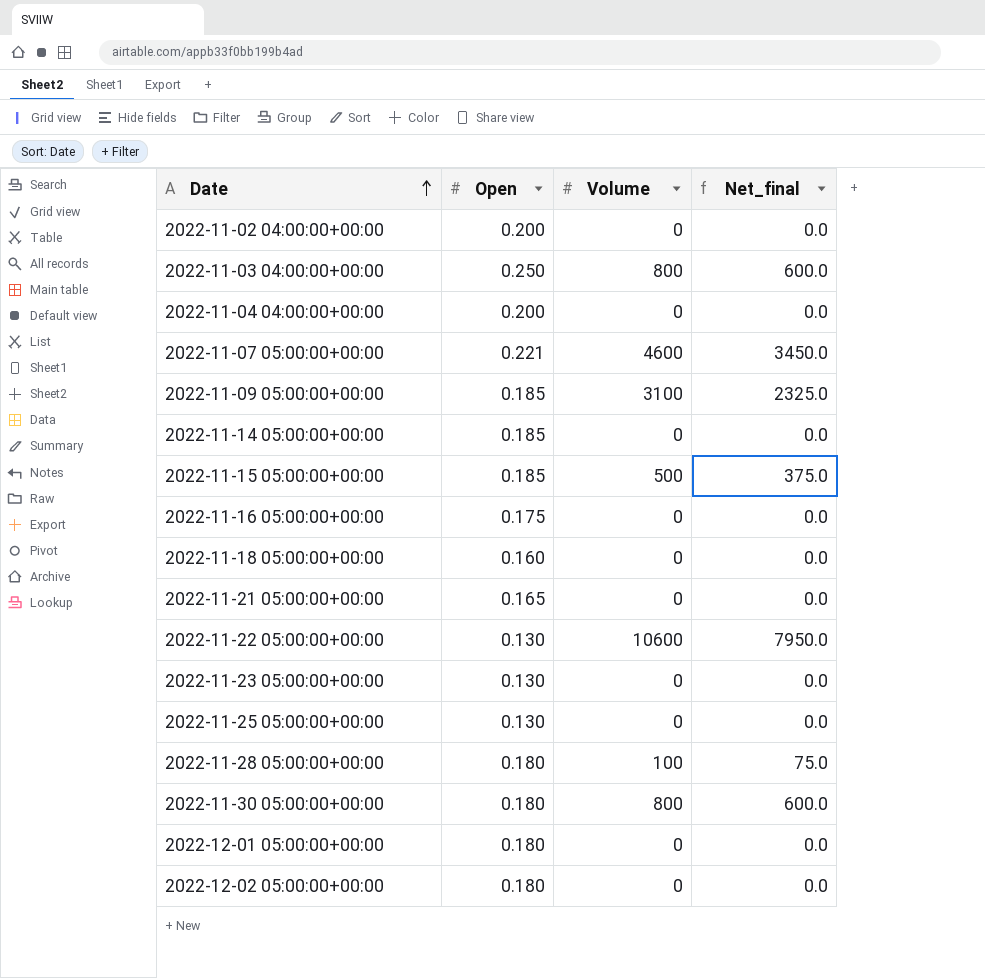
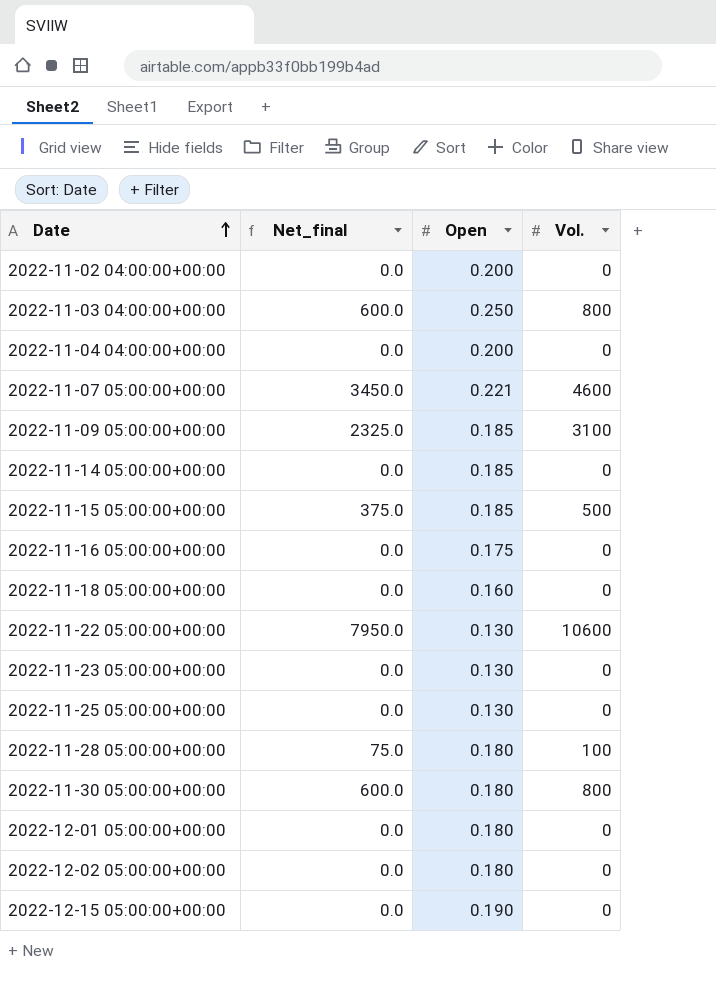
column Net_final | position: 4 -> 2
column name: Volume -> Vol.
row 2022-11-21 05:00:00+00:00: 0.165 | 0 | 0.0 -> none
row 2022-12-15 05:00:00+00:00: none -> 0.0 | 0.190 | 0

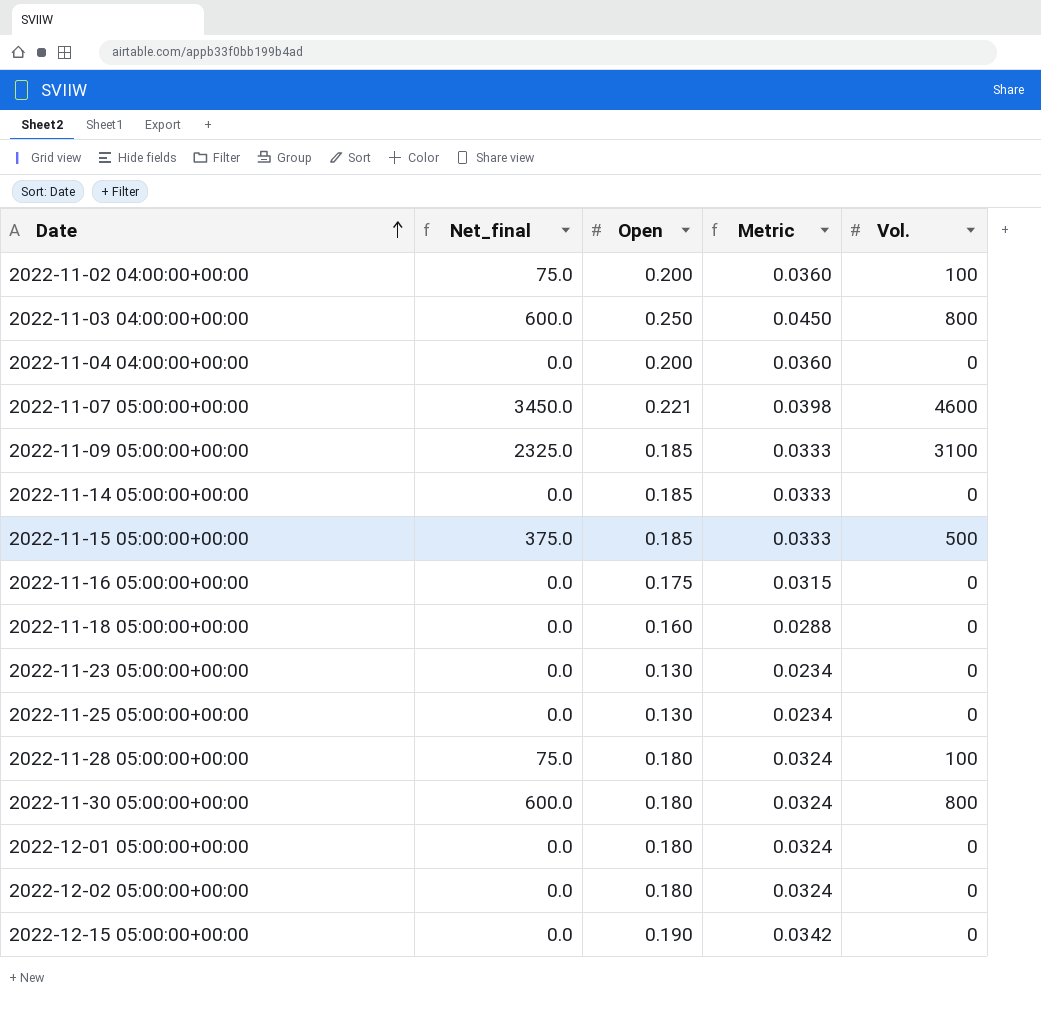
column Metric | formula: none -> [Open] * 0.18
row 2022-11-22 05:00:00+00:00: 7950.0 | 0.130 | 10600 -> none
2022-11-02 04:00:00+00:00 | Net_final: 0.0 -> 75.0
2022-11-02 04:00:00+00:00 | Vol.: 0 -> 100

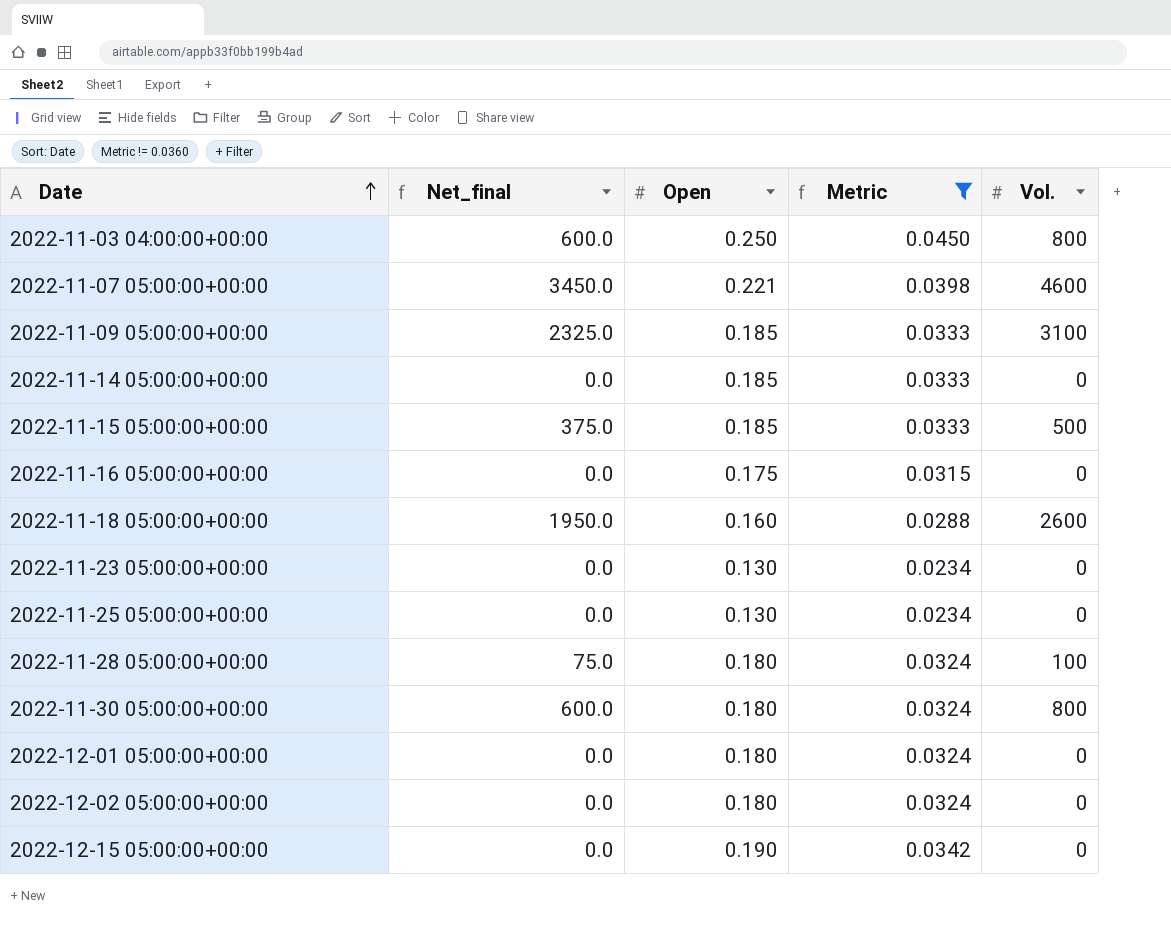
filter: none -> Metric != 0.0360
2022-11-18 05:00:00+00:00 | Net_final: 0.0 -> 1950.0
2022-11-18 05:00:00+00:00 | Vol.: 0 -> 2600

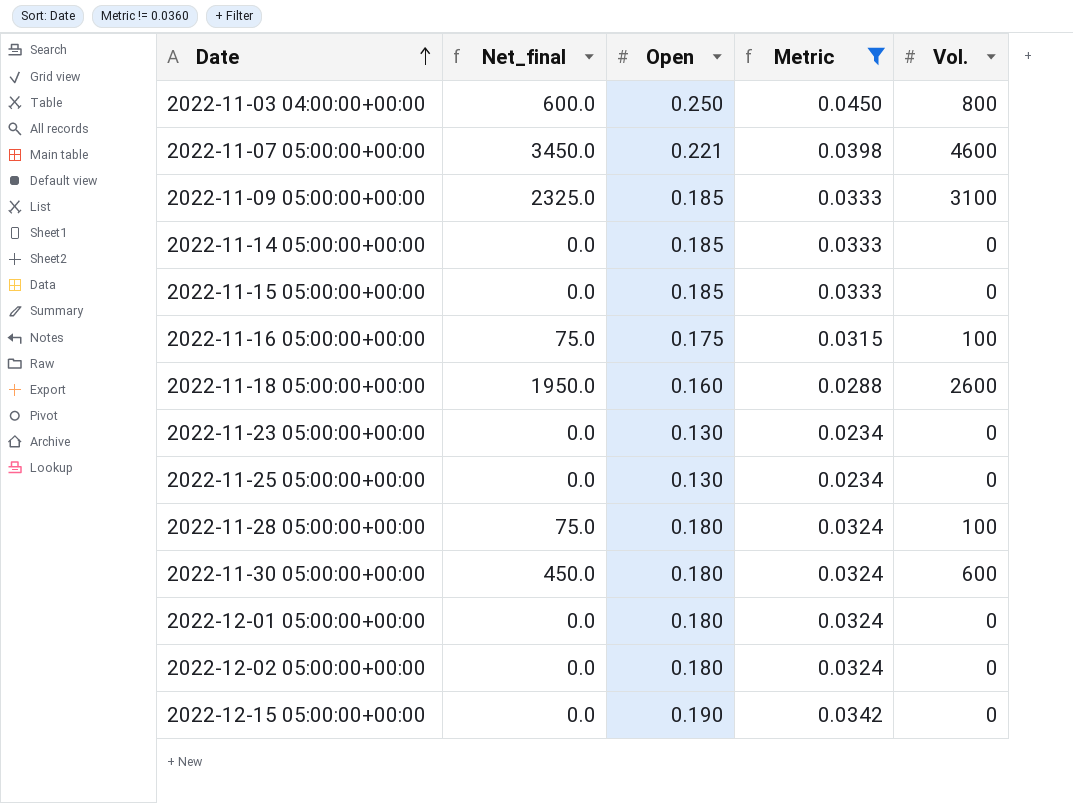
2022-11-15 05:00:00+00:00 | Net_final: 375.0 -> 0.0
2022-11-15 05:00:00+00:00 | Vol.: 500 -> 0
2022-11-16 05:00:00+00:00 | Net_final: 0.0 -> 75.0
2022-11-16 05:00:00+00:00 | Vol.: 0 -> 100
2022-11-30 05:00:00+00:00 | Net_final: 600.0 -> 450.0
2022-11-30 05:00:00+00:00 | Vol.: 800 -> 600

